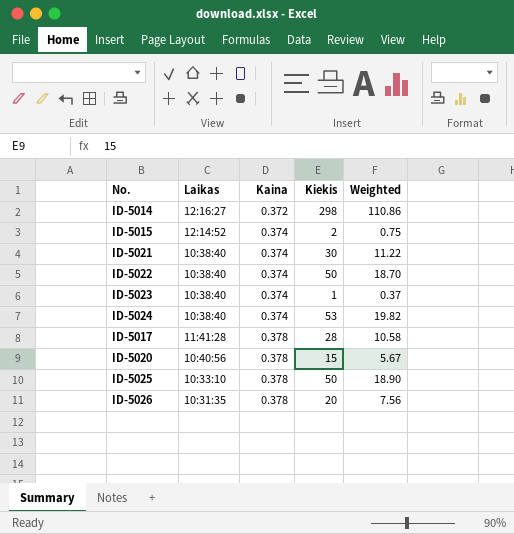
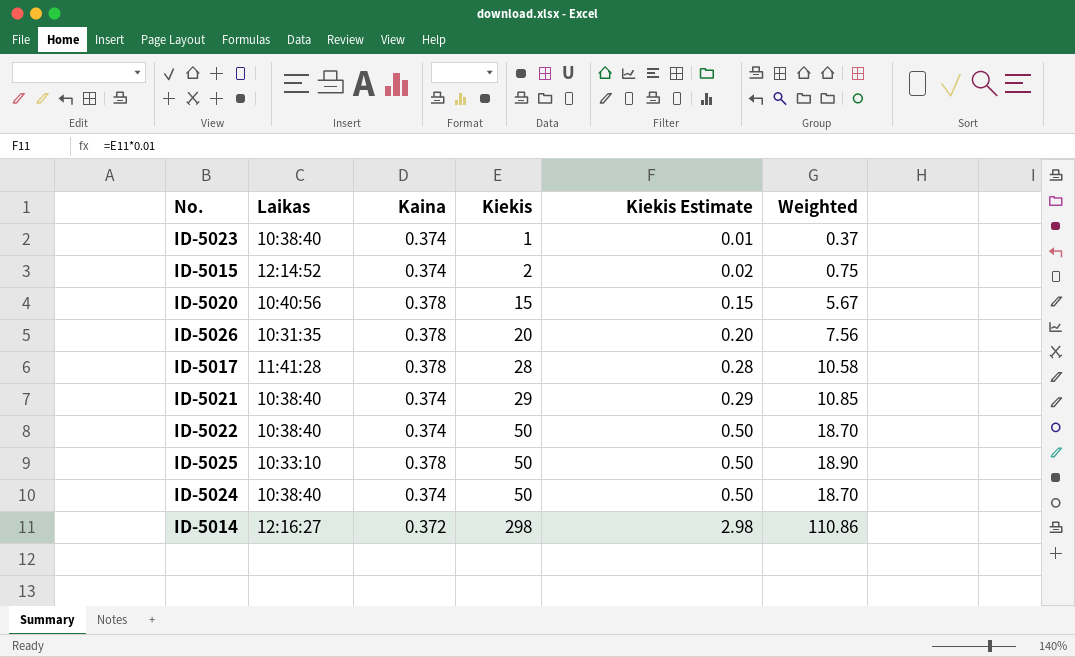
row order: Kaina ascending -> Kiekis ascending
column Kiekis Estimate | formula: none -> [Kiekis] * 0.01
ID-5021 | Kiekis: 30 -> 29
ID-5021 | Weighted: 11.22 -> 10.85
ID-5024 | Kiekis: 53 -> 50
ID-5024 | Weighted: 19.82 -> 18.70

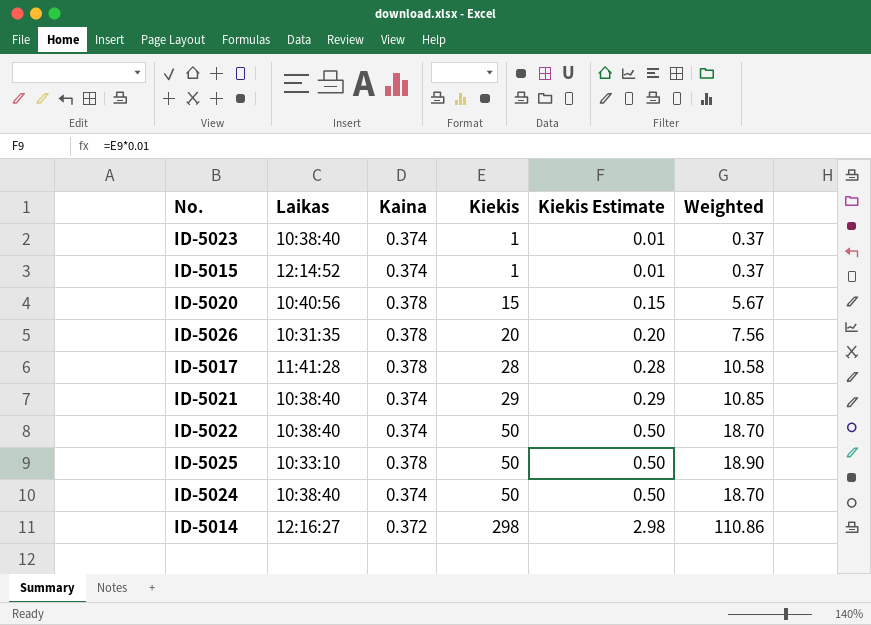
ID-5015 | Kiekis: 2 -> 1
ID-5015 | Kiekis Estimate: 0.02 -> 0.01
ID-5015 | Weighted: 0.75 -> 0.37

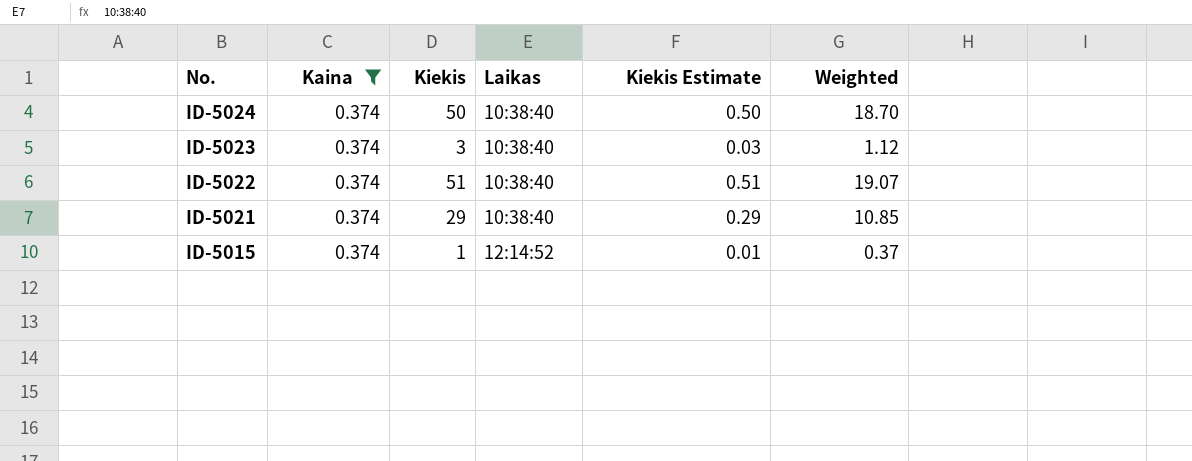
filter: none -> Kaina = 0.374
row order: Kiekis ascending -> No. descending
column Laikas | position: 2 -> 4
ID-5023 | Kiekis: 1 -> 3
ID-5023 | Kiekis Estimate: 0.01 -> 0.03
ID-5023 | Weighted: 0.37 -> 1.12
ID-5022 | Kiekis: 50 -> 51
ID-5022 | Kiekis Estimate: 0.50 -> 0.51
ID-5022 | Weighted: 18.70 -> 19.07

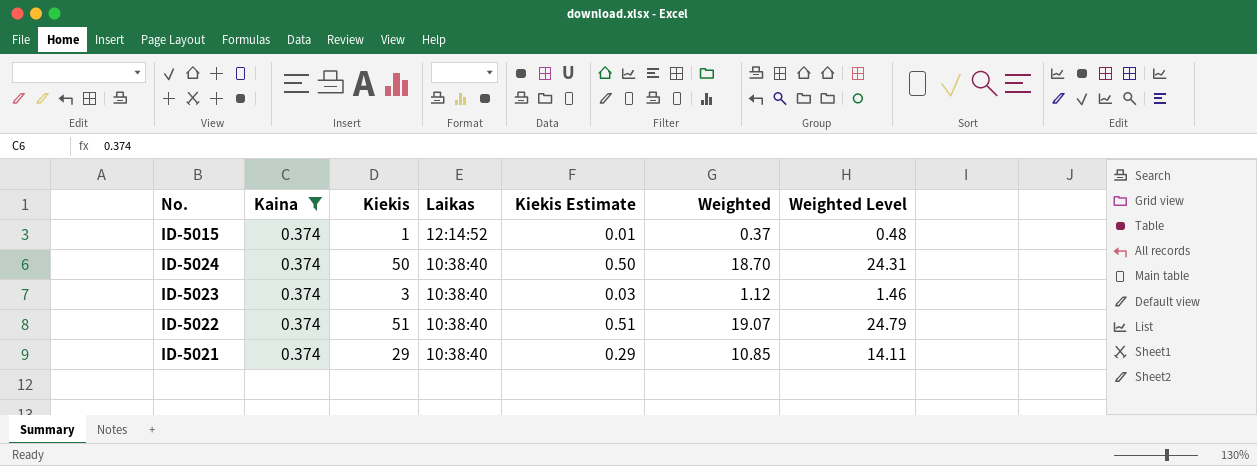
row order: No. descending -> Laikas descending
column Weighted Level | formula: none -> [Weighted] * 1.3

